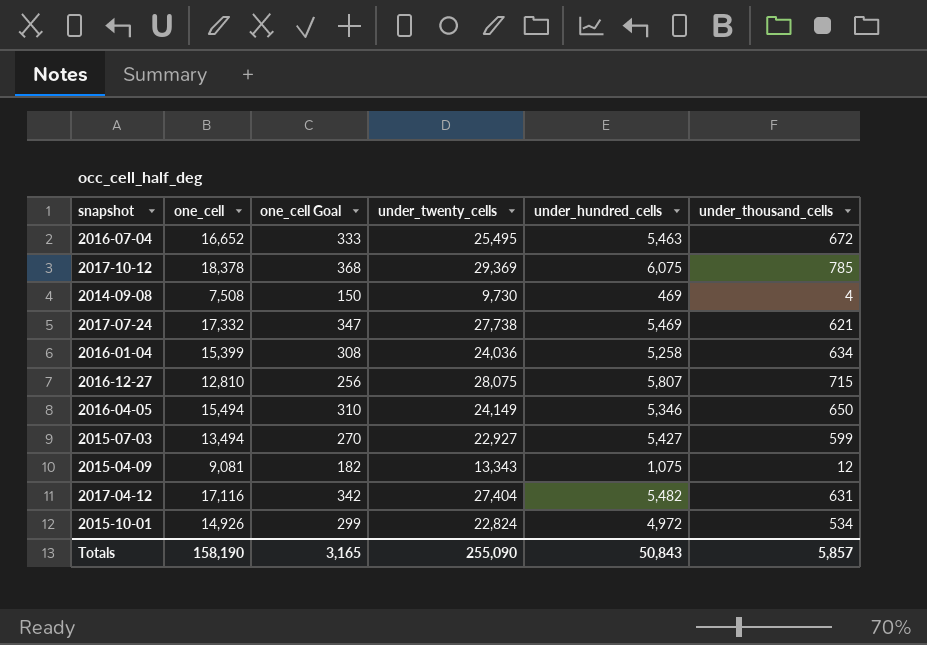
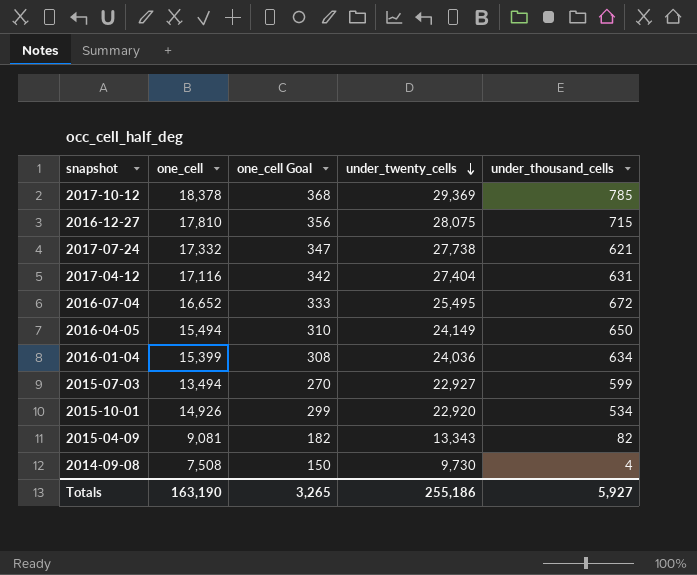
row order: none -> under_twenty_cells descending
column under_hundred_cells | position: 5 -> none
2016-12-27 | one_cell: 12,810 -> 17,810
2016-12-27 | one_cell Goal: 256 -> 356
2015-10-01 | under_twenty_cells: 22,824 -> 22,920
2015-04-09 | under_thousand_cells: 12 -> 82
Totals | one_cell: 158,190 -> 163,190
Totals | one_cell Goal: 3,165 -> 3,265
Totals | under_twenty_cells: 255,090 -> 255,186
Totals | under_thousand_cells: 5,857 -> 5,927

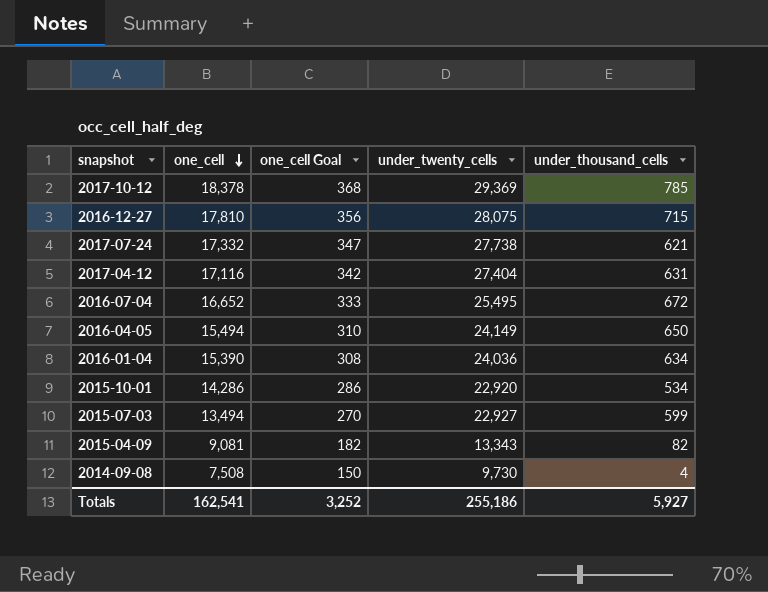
row order: under_twenty_cells descending -> one_cell descending
2016-01-04 | one_cell: 15,399 -> 15,390
2015-10-01 | one_cell: 14,926 -> 14,286
2015-10-01 | one_cell Goal: 299 -> 286
Totals | one_cell: 163,190 -> 162,541
Totals | one_cell Goal: 3,265 -> 3,252

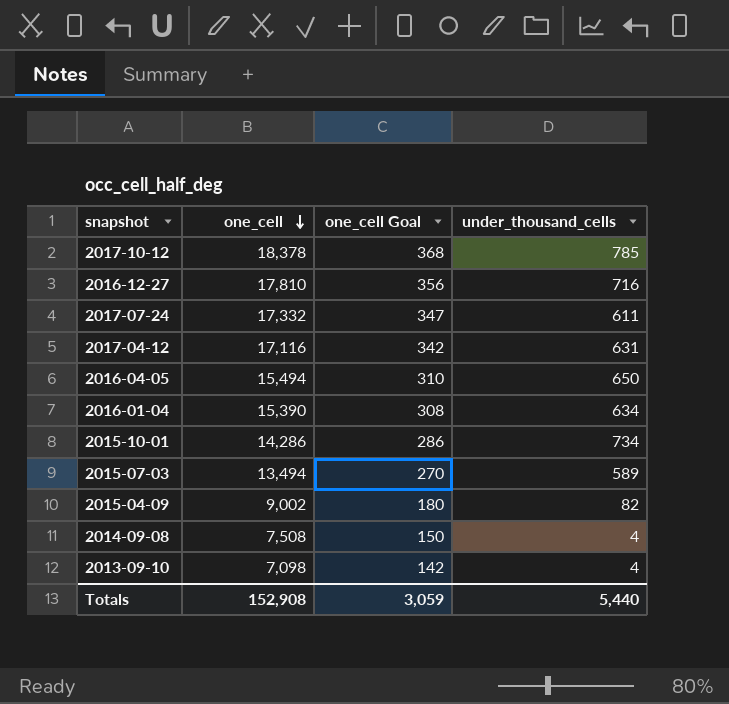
column under_twenty_cells | position: 4 -> none
row 2016-07-04: 16,652 | 333 | 25,495 | 672 -> none
2016-12-27 | under_thousand_cells: 715 -> 716
2017-07-24 | under_thousand_cells: 621 -> 611
2015-10-01 | under_thousand_cells: 534 -> 734
2015-07-03 | under_thousand_cells: 599 -> 589
2015-04-09 | one_cell: 9,081 -> 9,002
2015-04-09 | one_cell Goal: 182 -> 180
row 2013-09-10: none -> 7,098 | 142 | 4
Totals | one_cell: 162,541 -> 152,908
Totals | one_cell Goal: 3,252 -> 3,059
Totals | under_thousand_cells: 5,927 -> 5,440

